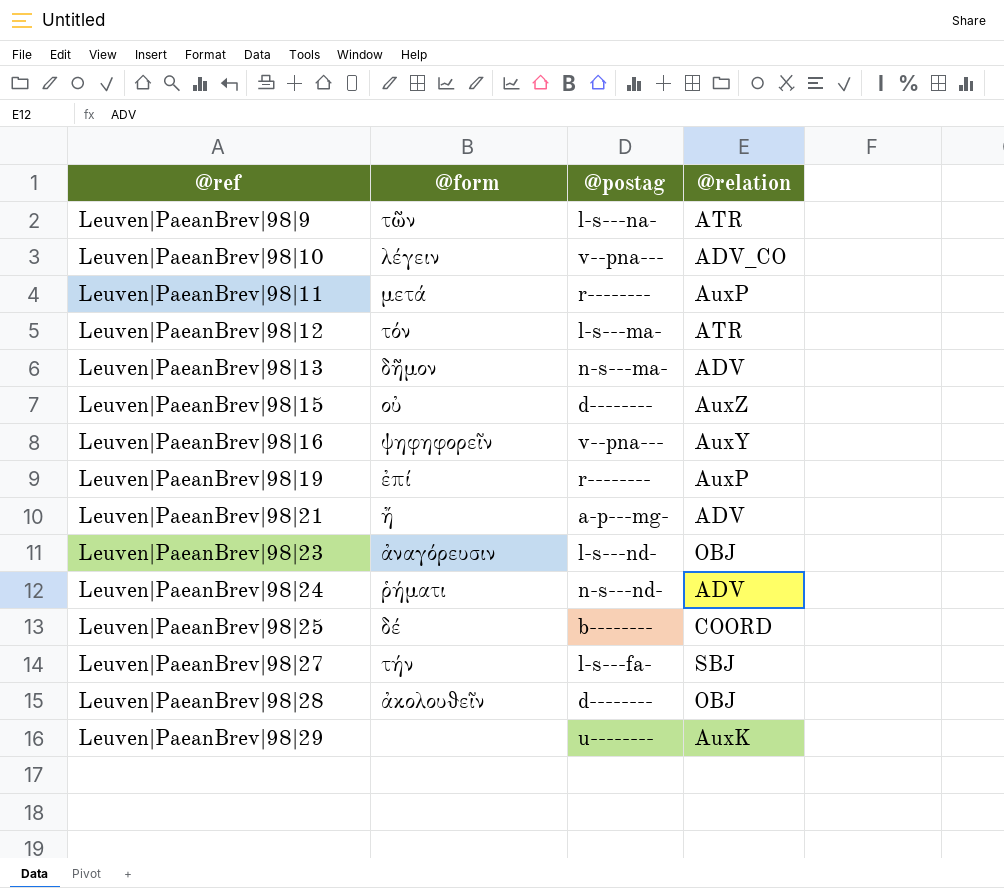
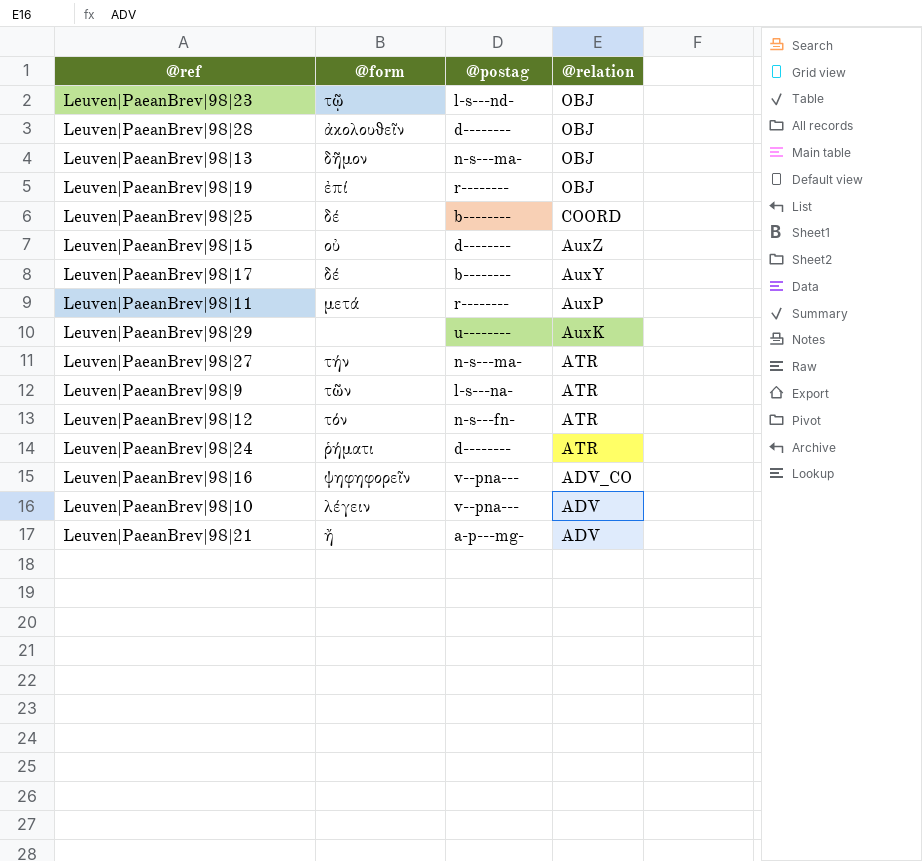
row order: @ref ascending -> @relation descending
Leuven|PaeanBrev|98|23 | @form: ἀναγόρευσιν -> τῷ
Leuven|PaeanBrev|98|13 | @relation: ADV -> OBJ
Leuven|PaeanBrev|98|19 | @relation: AuxP -> OBJ
row Leuven|PaeanBrev|98|17: none -> δέ | b-------- | AuxY
Leuven|PaeanBrev|98|27 | @postag: l-s---fa- -> n-s---ma-
Leuven|PaeanBrev|98|27 | @relation: SBJ -> ATR
Leuven|PaeanBrev|98|12 | @postag: l-s---ma- -> n-s---fn-
Leuven|PaeanBrev|98|24 | @postag: n-s---nd- -> d--------
Leuven|PaeanBrev|98|24 | @relation: ADV -> ATR
Leuven|PaeanBrev|98|16 | @relation: AuxY -> ADV_CO
Leuven|PaeanBrev|98|10 | @relation: ADV_CO -> ADV

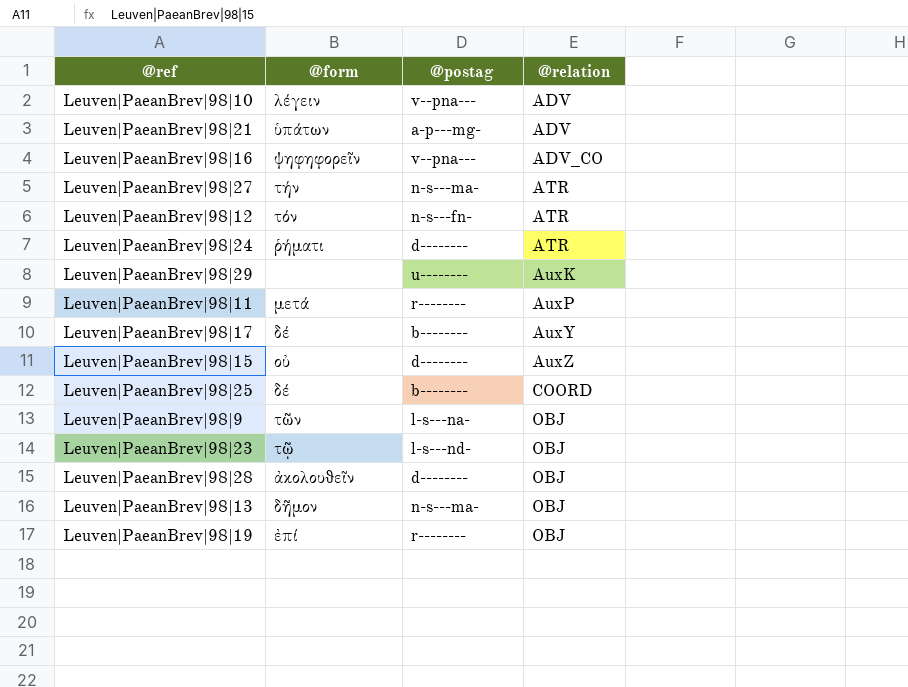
row order: @relation descending -> @relation ascending
Leuven|PaeanBrev|98|21 | @form: ἤ -> ὑπάτων
Leuven|PaeanBrev|98|9 | @relation: ATR -> OBJ

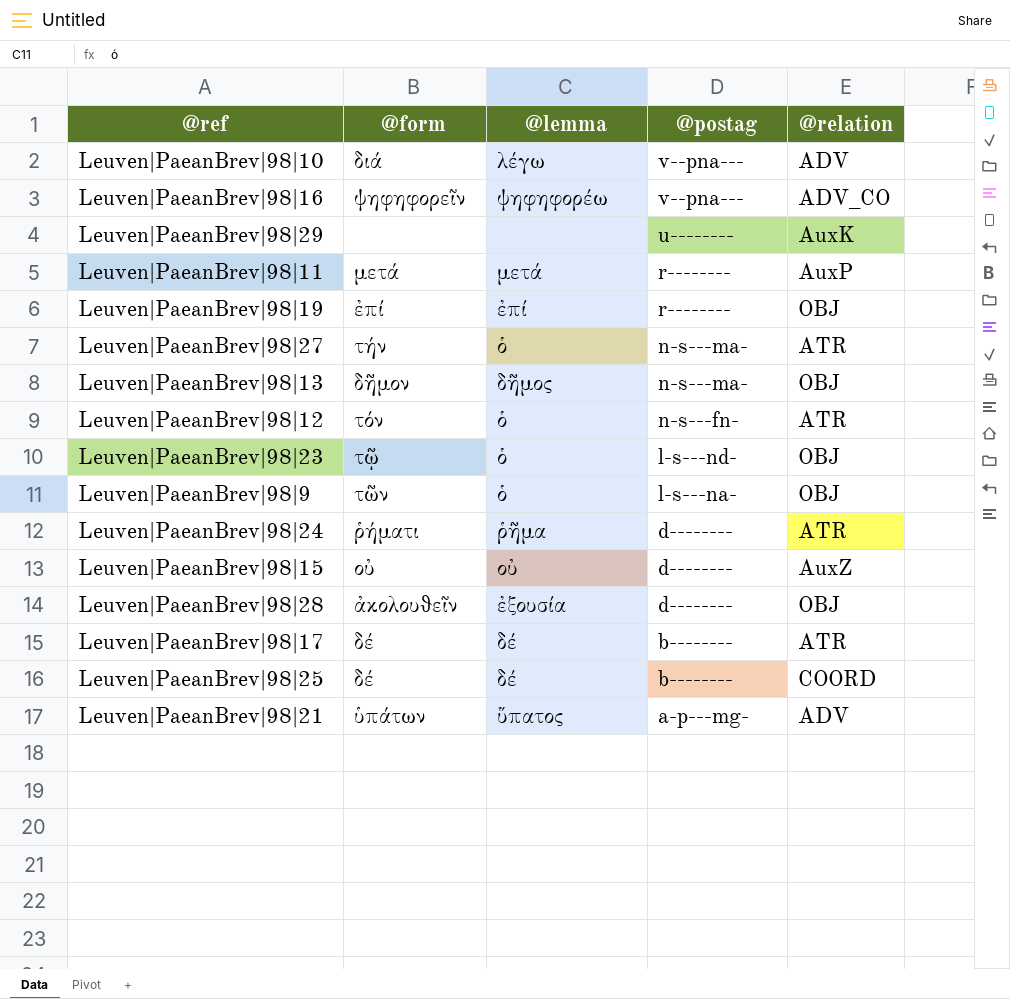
row order: @relation ascending -> @postag descending
column @lemma | position: none -> 3
Leuven|PaeanBrev|98|10 | @form: λέγειν -> διά
Leuven|PaeanBrev|98|17 | @relation: AuxY -> ATR

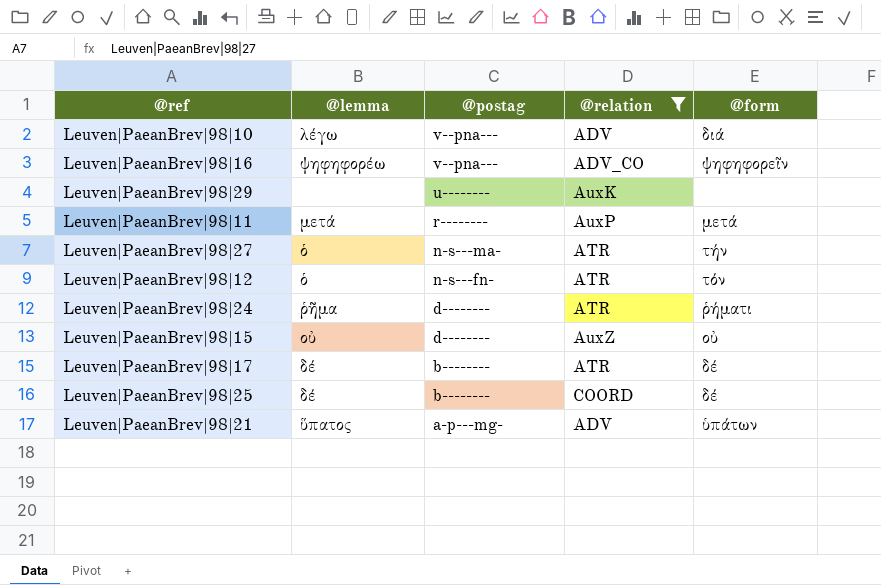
filter: none -> @relation != OBJ
column @form | position: 2 -> 5

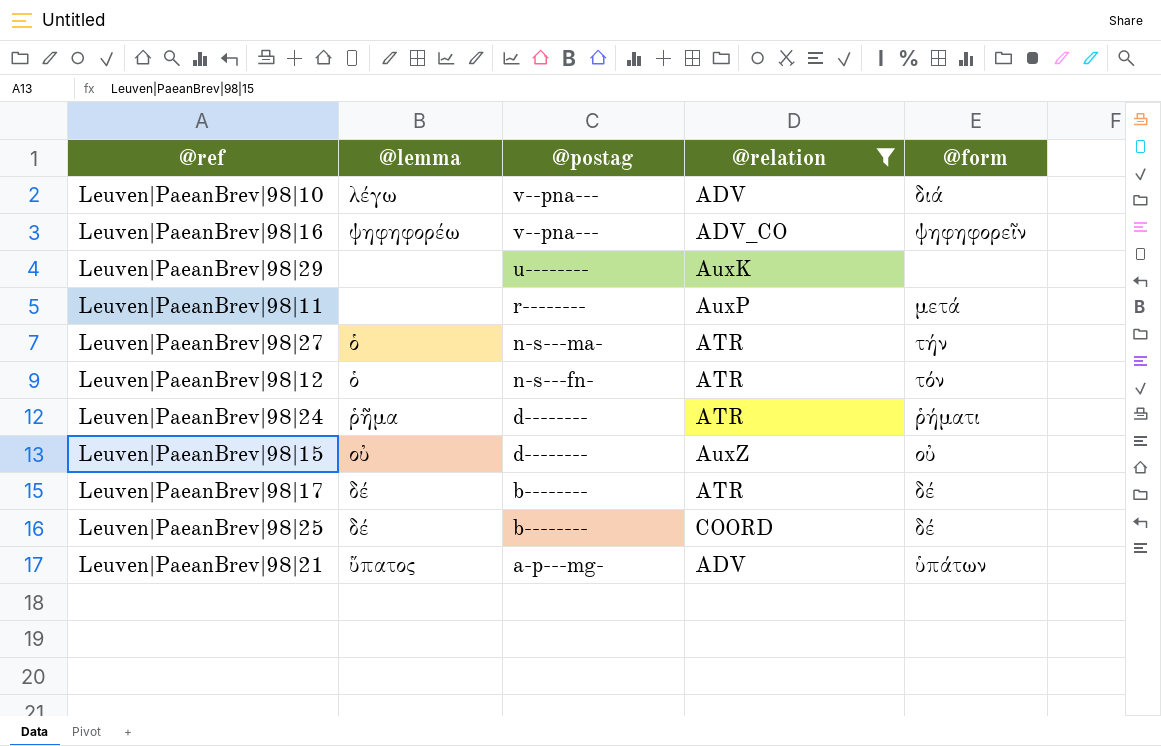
Leuven|PaeanBrev|98|11 | @lemma: μετά -> none

